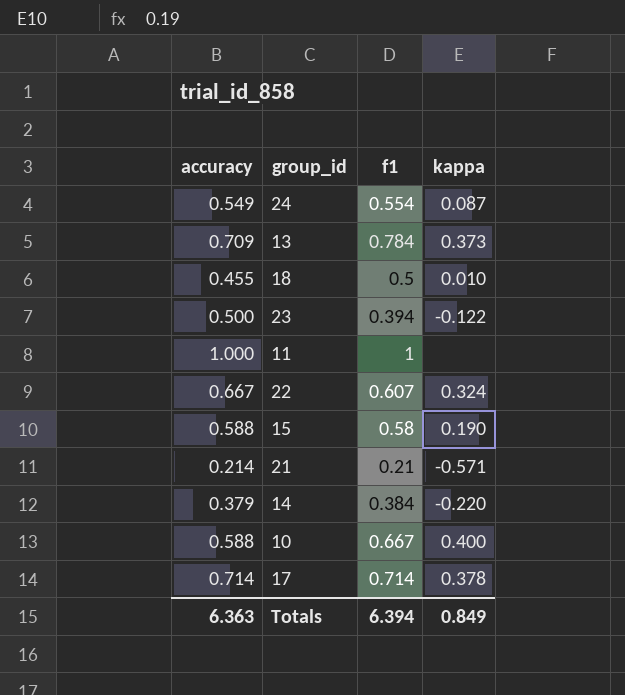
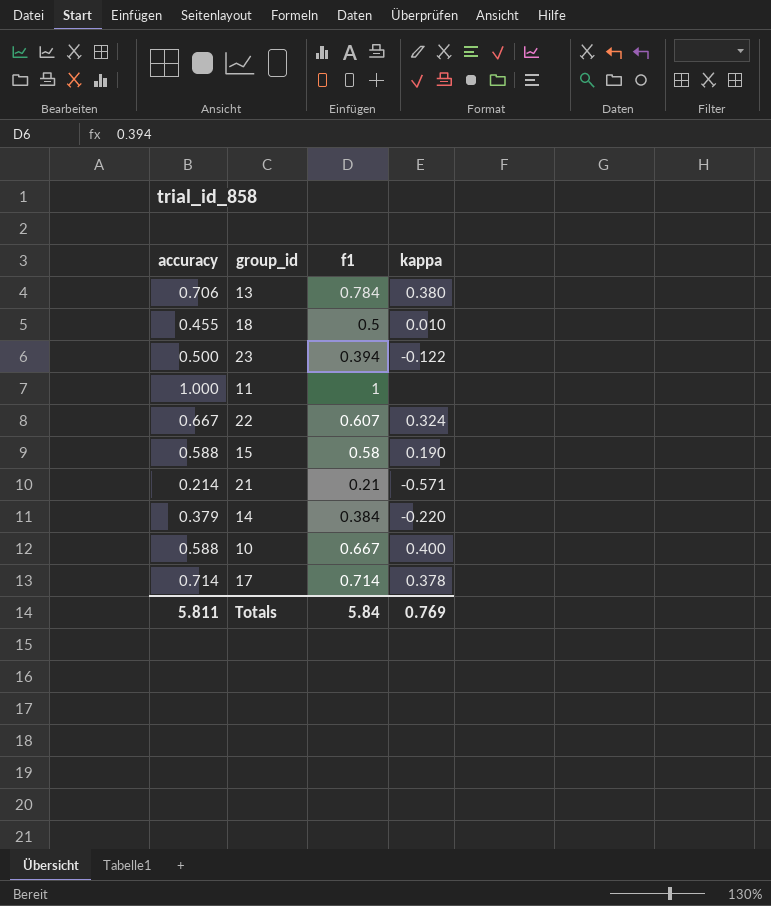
row 24: 0.549 | 0.554 | 0.087 -> none
13 | accuracy: 0.709 -> 0.706
13 | kappa: 0.373 -> 0.380
Totals | accuracy: 6.363 -> 5.811
Totals | f1: 6.394 -> 5.84
Totals | kappa: 0.849 -> 0.769

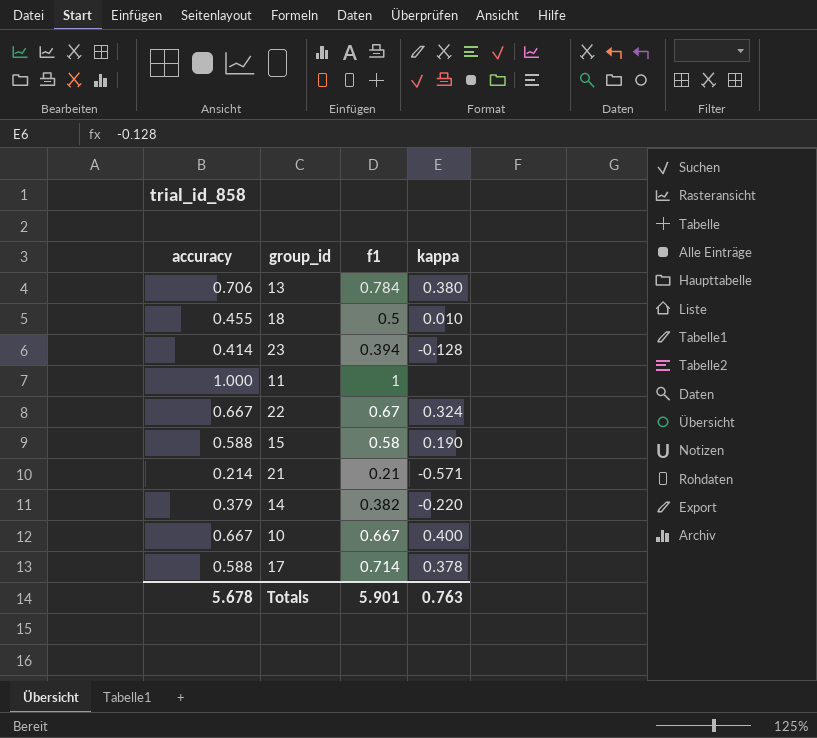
23 | accuracy: 0.500 -> 0.414
23 | kappa: -0.122 -> -0.128
22 | f1: 0.607 -> 0.67
14 | f1: 0.384 -> 0.382
10 | accuracy: 0.588 -> 0.667
17 | accuracy: 0.714 -> 0.588
Totals | accuracy: 5.811 -> 5.678
Totals | f1: 5.84 -> 5.901
Totals | kappa: 0.769 -> 0.763

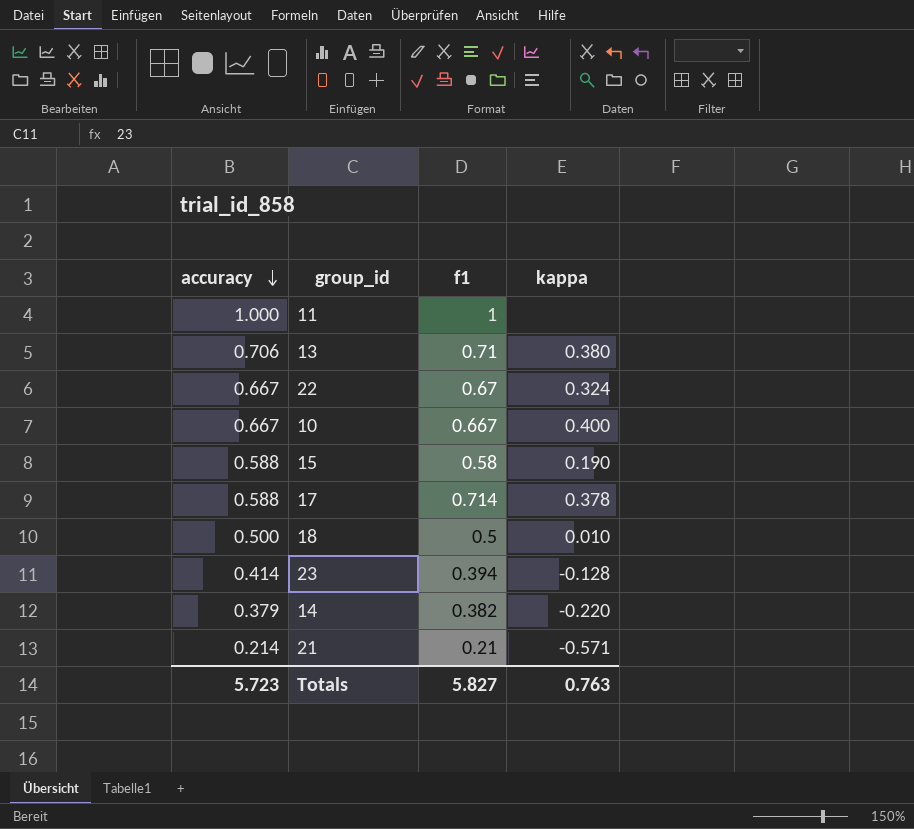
row order: none -> accuracy descending
13 | f1: 0.784 -> 0.71
18 | accuracy: 0.455 -> 0.500
Totals | accuracy: 5.678 -> 5.723
Totals | f1: 5.901 -> 5.827

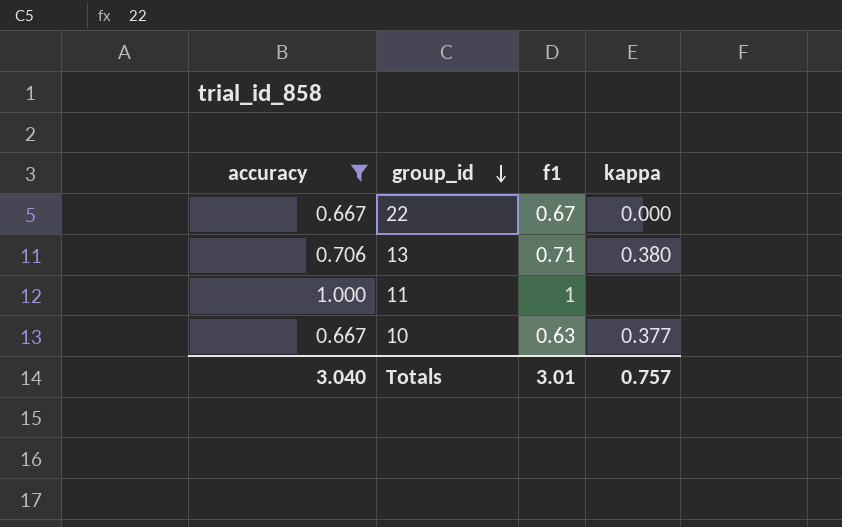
filter: none -> accuracy >= 0.667
row order: accuracy descending -> group_id descending
22 | kappa: 0.324 -> 0.000
10 | f1: 0.667 -> 0.63
10 | kappa: 0.400 -> 0.377
Totals | accuracy: 5.723 -> 3.040
Totals | f1: 5.827 -> 3.01
Totals | kappa: 0.763 -> 0.757

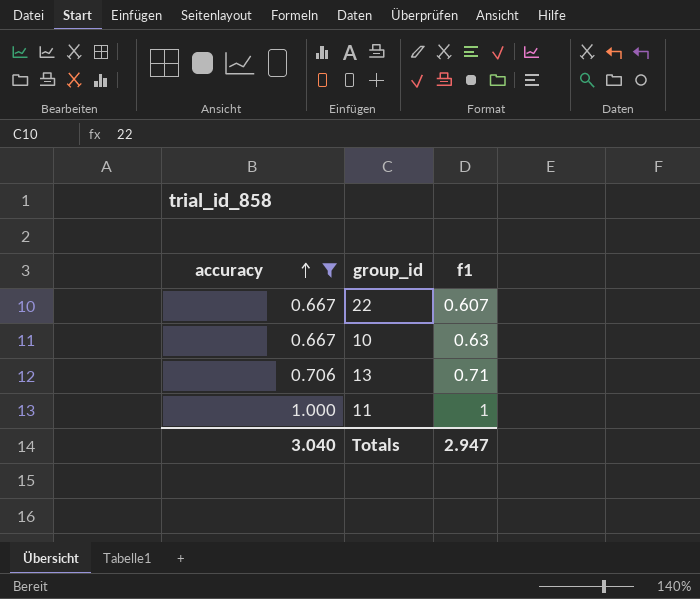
row order: group_id descending -> accuracy ascending
column kappa | position: 4 -> none
22 | f1: 0.67 -> 0.607
Totals | f1: 3.01 -> 2.947

